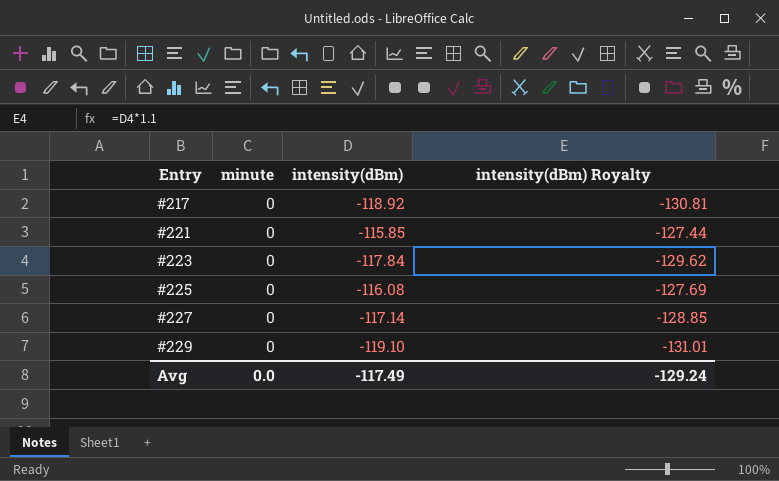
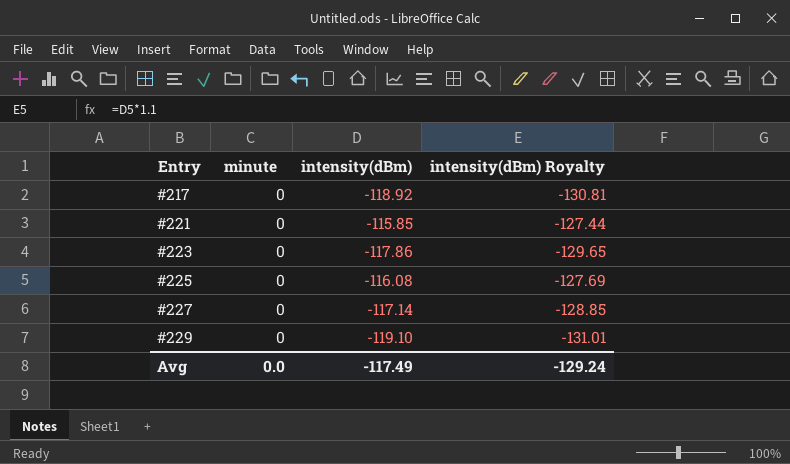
#223 | intensity(dBm): -117.84 -> -117.86
#223 | intensity(dBm) Royalty: -129.62 -> -129.65

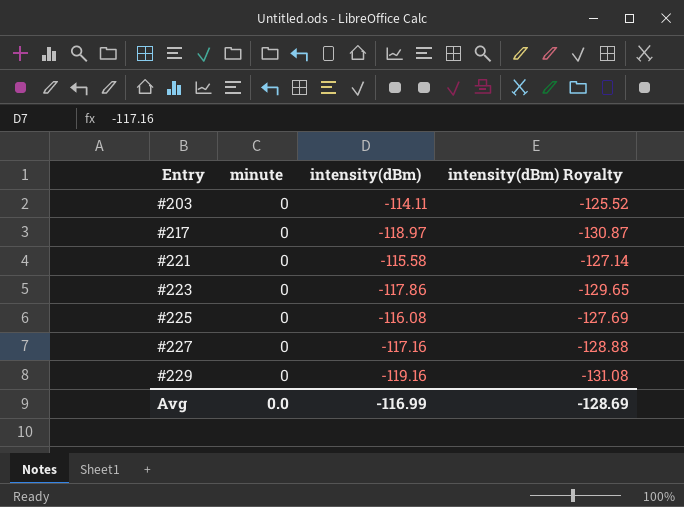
row #203: none -> 0 | -114.11 | -125.52
#217 | intensity(dBm): -118.92 -> -118.97
#217 | intensity(dBm) Royalty: -130.81 -> -130.87
#221 | intensity(dBm): -115.85 -> -115.58
#221 | intensity(dBm) Royalty: -127.44 -> -127.14
#227 | intensity(dBm): -117.14 -> -117.16
#227 | intensity(dBm) Royalty: -128.85 -> -128.88
#229 | intensity(dBm): -119.10 -> -119.16
#229 | intensity(dBm) Royalty: -131.01 -> -131.08
Avg | intensity(dBm): -117.49 -> -116.99
Avg | intensity(dBm) Royalty: -129.24 -> -128.69

